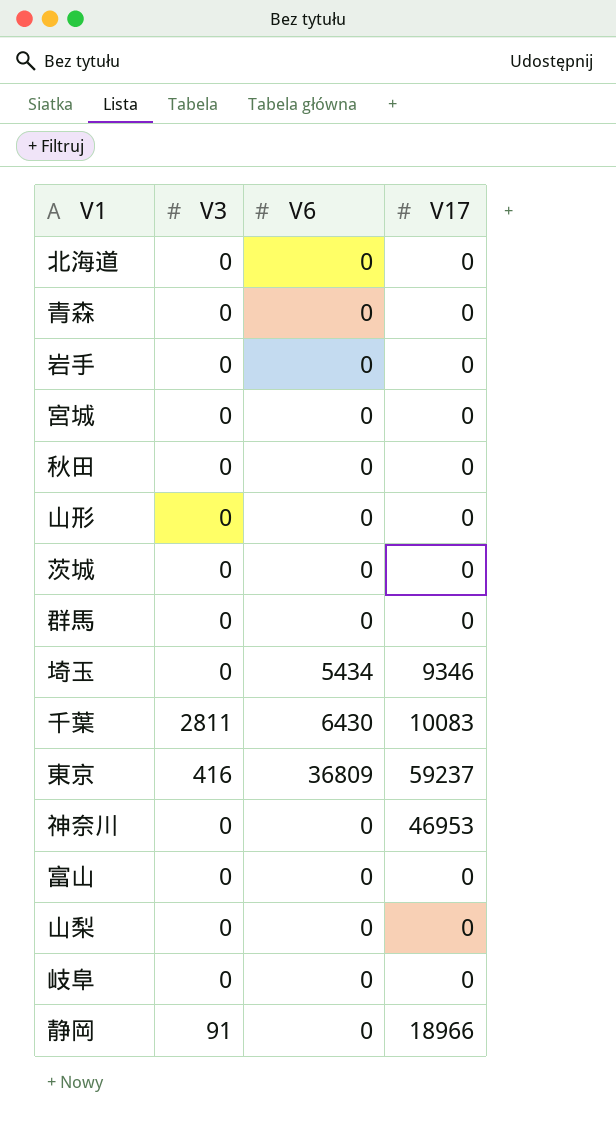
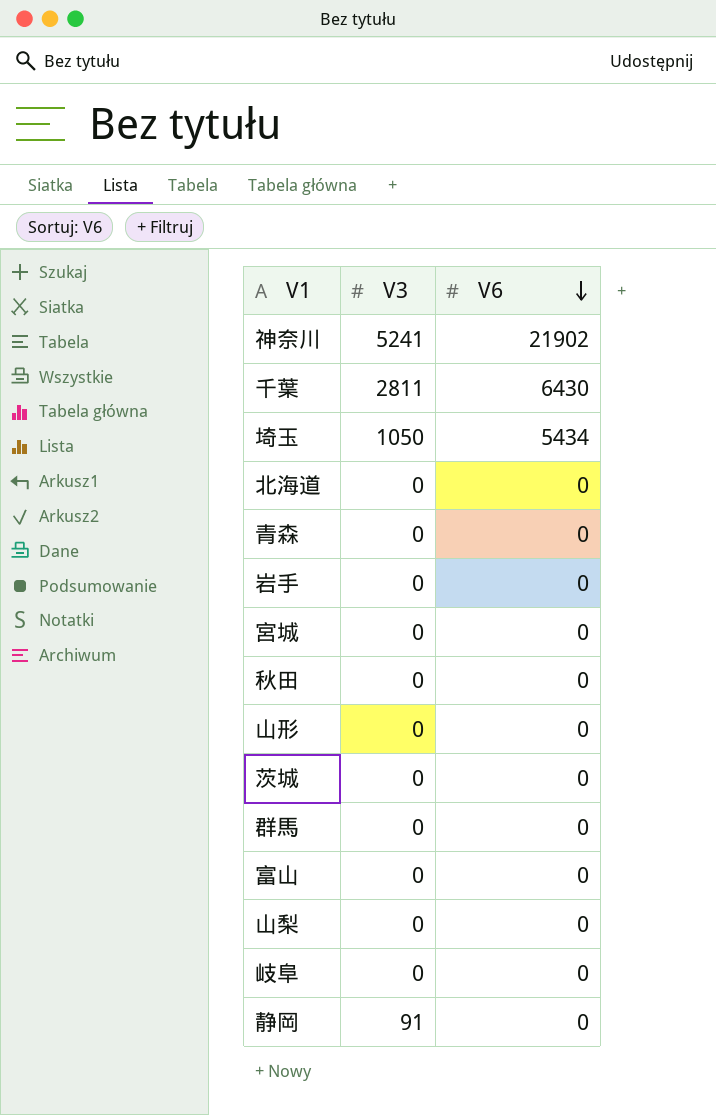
row order: none -> V6 descending
column V17 | position: 4 -> none
row 東京: 416 | 36809 | 59237 -> none
神奈川 | V3: 0 -> 5241
神奈川 | V6: 0 -> 21902
埼玉 | V3: 0 -> 1050

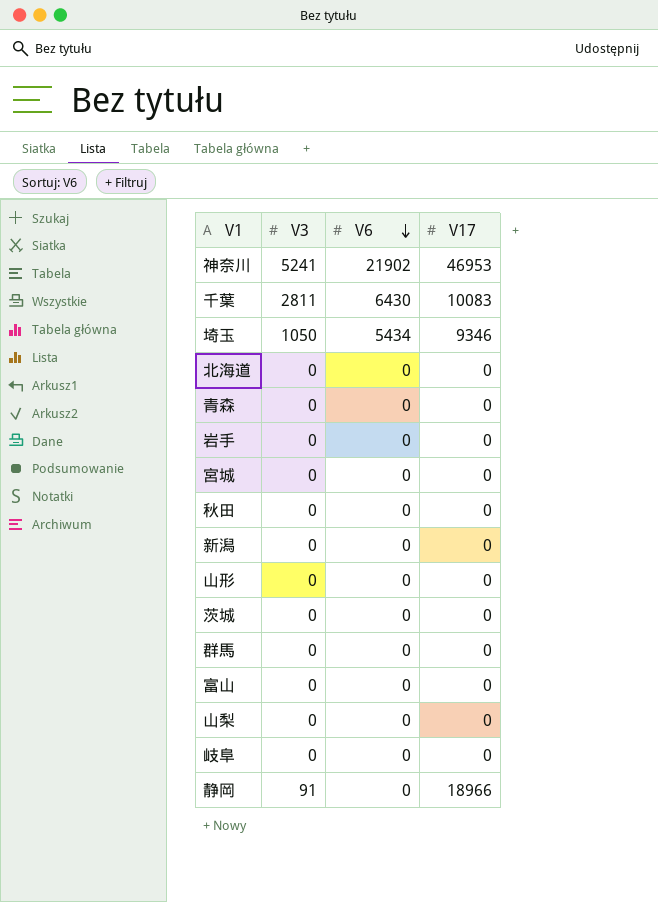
column V17 | position: none -> 4
row 新潟: none -> 0 | 0 | 0

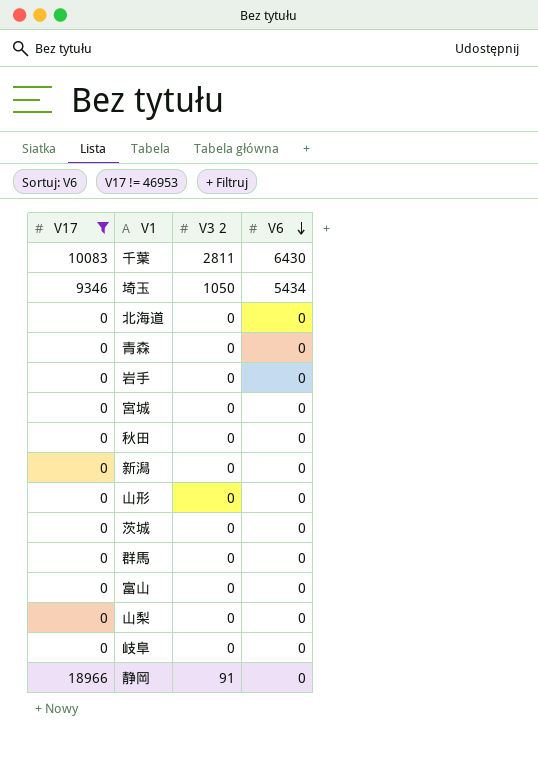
filter: none -> V17 != 46953
column V17 | position: 4 -> 1
column name: V3 -> V3 2

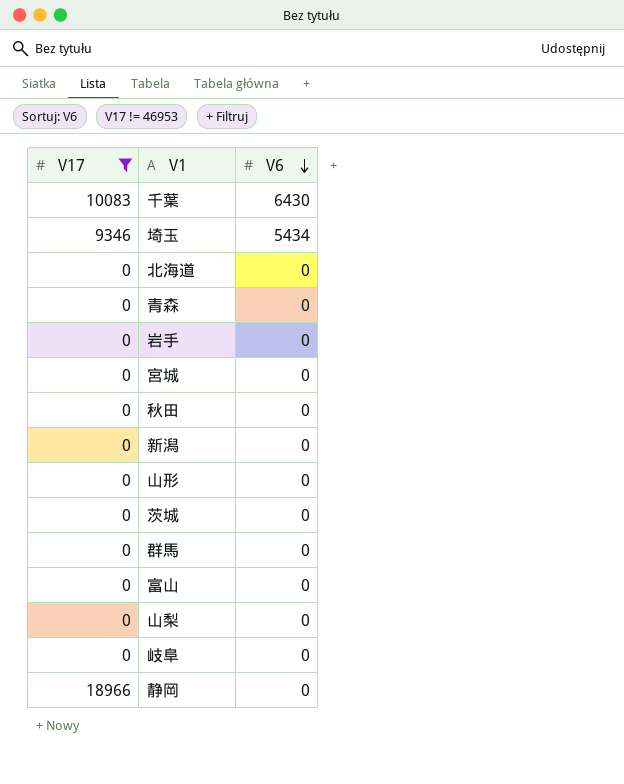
column V3 2 | position: 3 -> none

